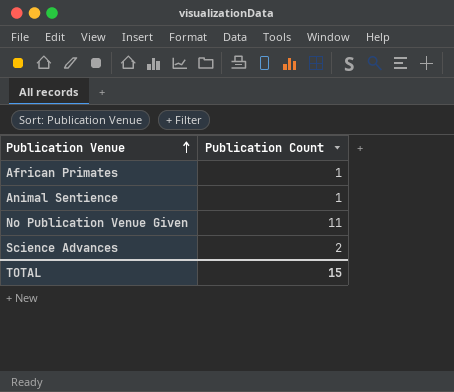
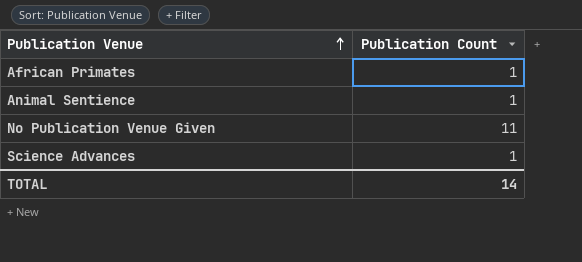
Science Advances | Publication Count: 2 -> 1
TOTAL | Publication Count: 15 -> 14

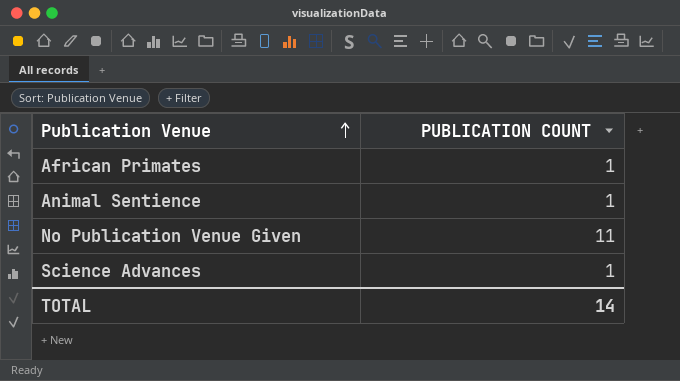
column name: Publication Count -> PUBLICATION COUNT

